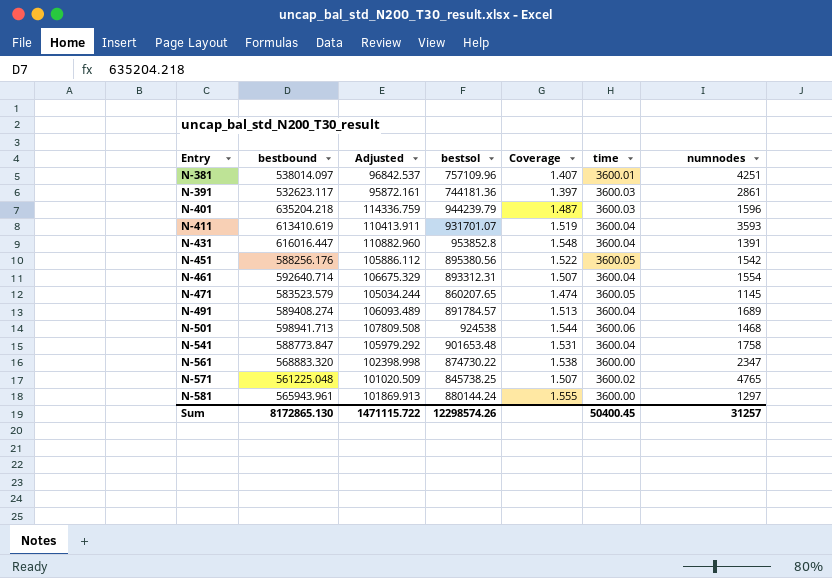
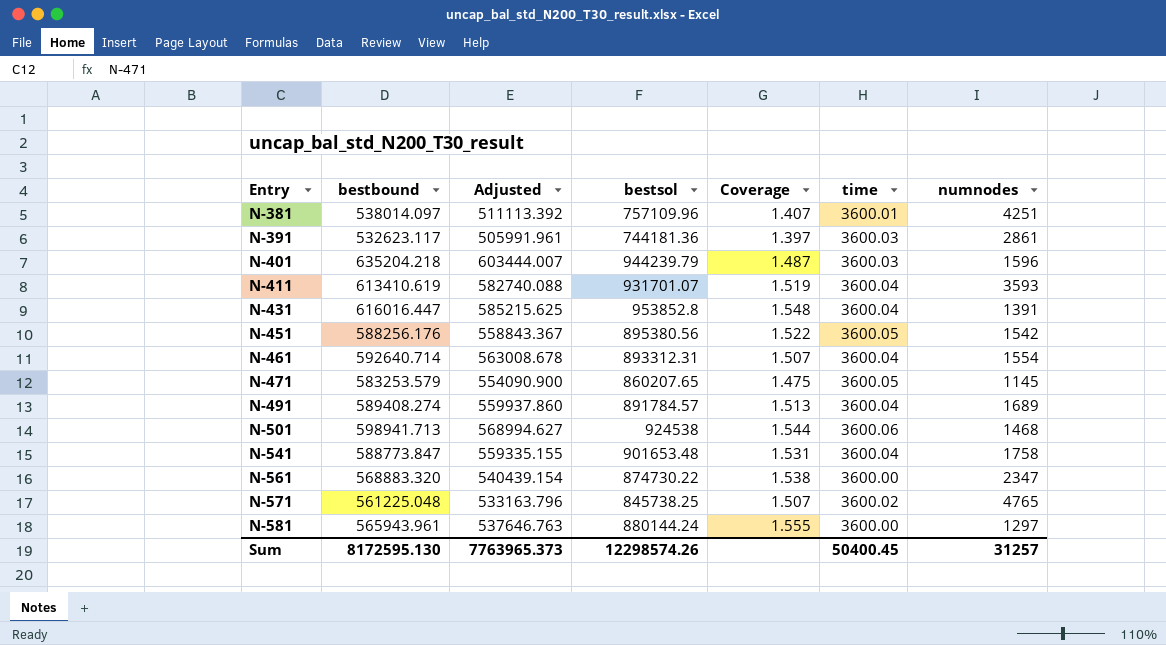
column Adjusted | formula: [bestbound] * 0.18 -> [bestbound] * 0.95
N-471 | bestbound: 583523.579 -> 583253.579
N-471 | Coverage: 1.474 -> 1.475
Sum | bestbound: 8172865.130 -> 8172595.130
Sum | Adjusted: 1471115.722 -> 7763965.373

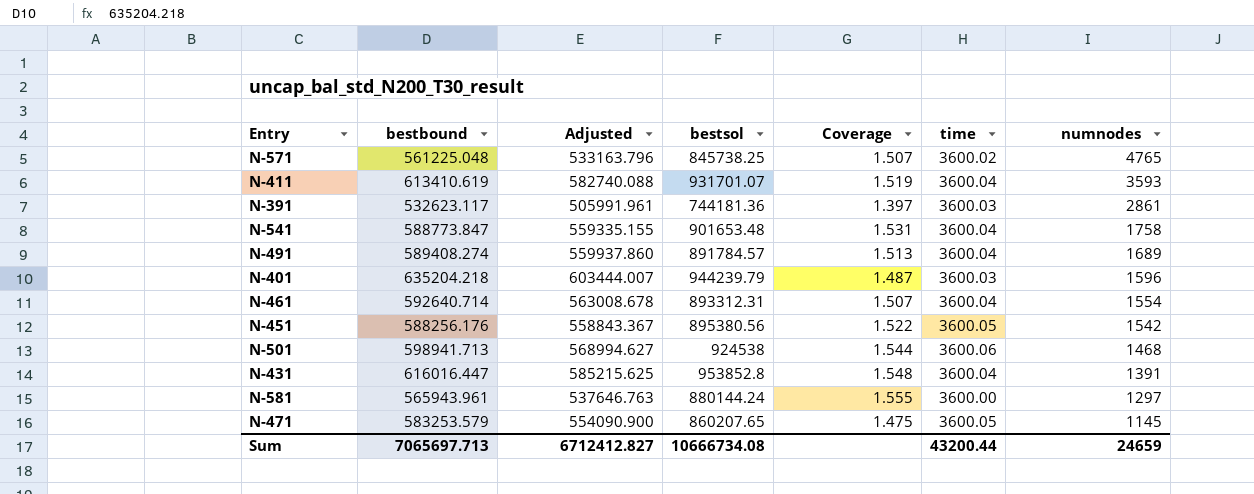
row order: Entry ascending -> numnodes descending
row N-381: 538014.097 | 511113.392 | 757109.96 | 1.407 | 3600.01 | 4251 -> none
row N-561: 568883.320 | 540439.154 | 874730.22 | 1.538 | 3600.00 | 2347 -> none
Sum | bestbound: 8172595.130 -> 7065697.713
Sum | Adjusted: 7763965.373 -> 6712412.827
Sum | bestsol: 12298574.26 -> 10666734.08
Sum | time: 50400.45 -> 43200.44
Sum | numnodes: 31257 -> 24659

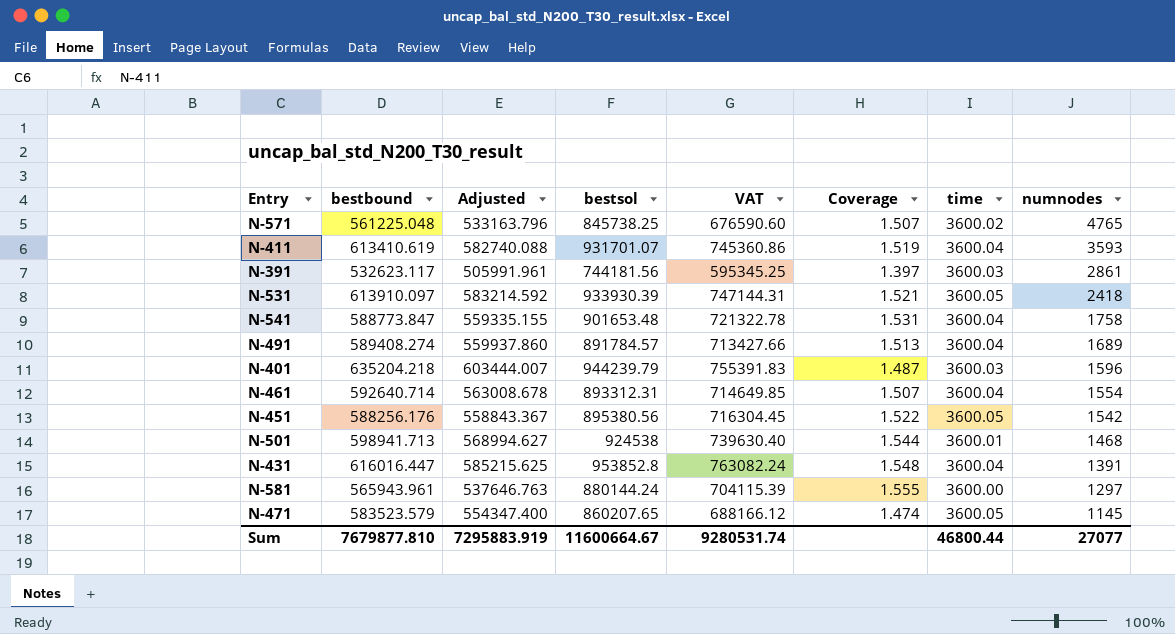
column VAT | formula: none -> [bestsol] * 0.8
N-391 | bestsol: 744181.36 -> 744181.56
row N-531: none -> 613910.097 | 583214.592 | 933930.39 | 747144.31 | 1.521 | 3600.05 | 2418
N-501 | time: 3600.06 -> 3600.01
N-471 | bestbound: 583253.579 -> 583523.579
N-471 | Adjusted: 554090.900 -> 554347.400
N-471 | Coverage: 1.475 -> 1.474
Sum | bestbound: 7065697.713 -> 7679877.810
Sum | Adjusted: 6712412.827 -> 7295883.919
Sum | bestsol: 10666734.08 -> 11600664.67
Sum | time: 43200.44 -> 46800.44
Sum | numnodes: 24659 -> 27077

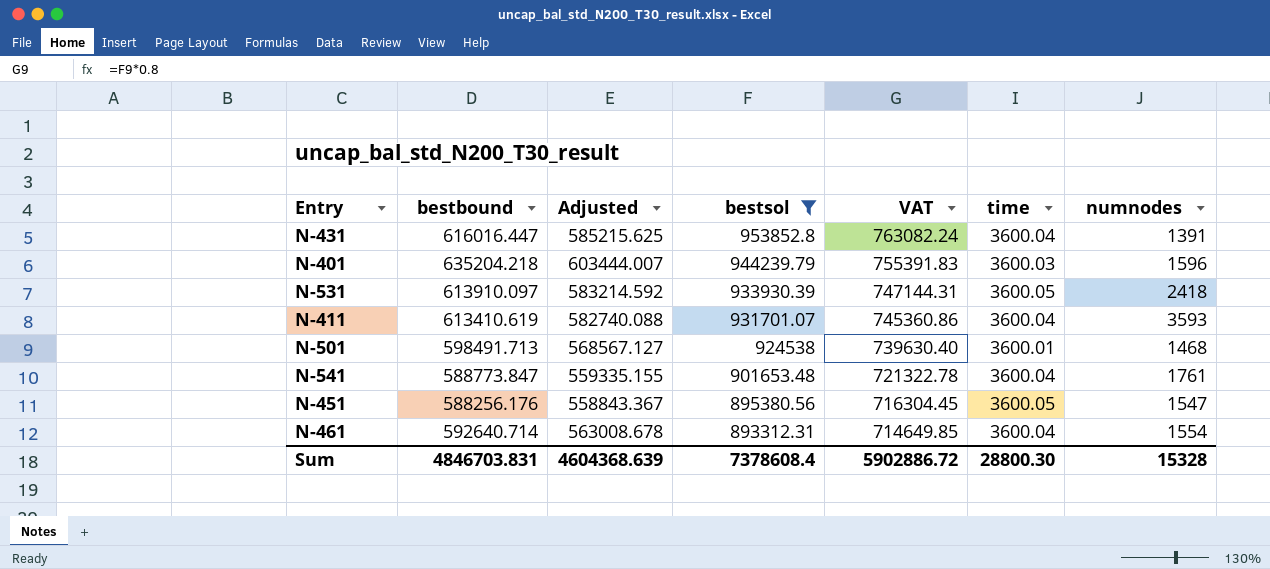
filter: none -> bestsol >= 893312.31
row order: numnodes descending -> bestsol descending
column Coverage | formula: [bestsol] / [bestbound] -> none
N-501 | bestbound: 598941.713 -> 598491.713
N-501 | Adjusted: 568994.627 -> 568567.127
N-541 | numnodes: 1758 -> 1761
N-451 | numnodes: 1542 -> 1547
Sum | bestbound: 7679877.810 -> 4846703.831
Sum | Adjusted: 7295883.919 -> 4604368.639
Sum | bestsol: 11600664.67 -> 7378608.4
Sum | VAT: 9280531.74 -> 5902886.72
Sum | time: 46800.44 -> 28800.30
Sum | numnodes: 27077 -> 15328

